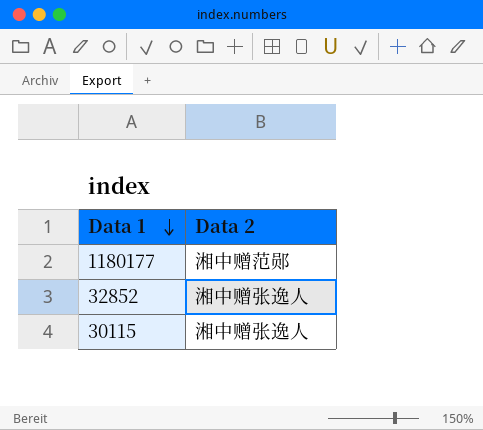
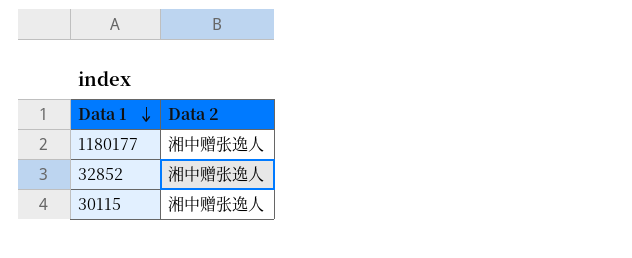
1180177 | Data 2: 湘中赠范郧 -> 湘中赠张逸人

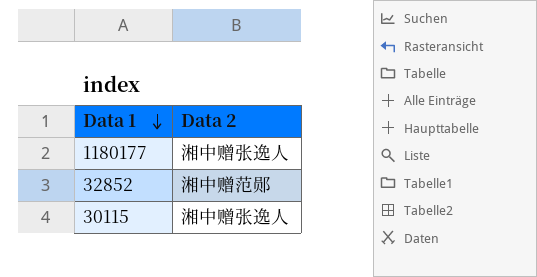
32852 | Data 2: 湘中赠张逸人 -> 湘中赠范郧

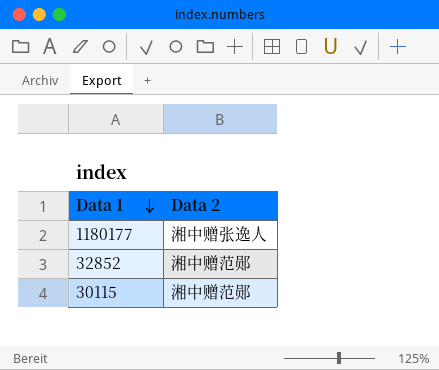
30115 | Data 2: 湘中赠张逸人 -> 湘中赠范郧

